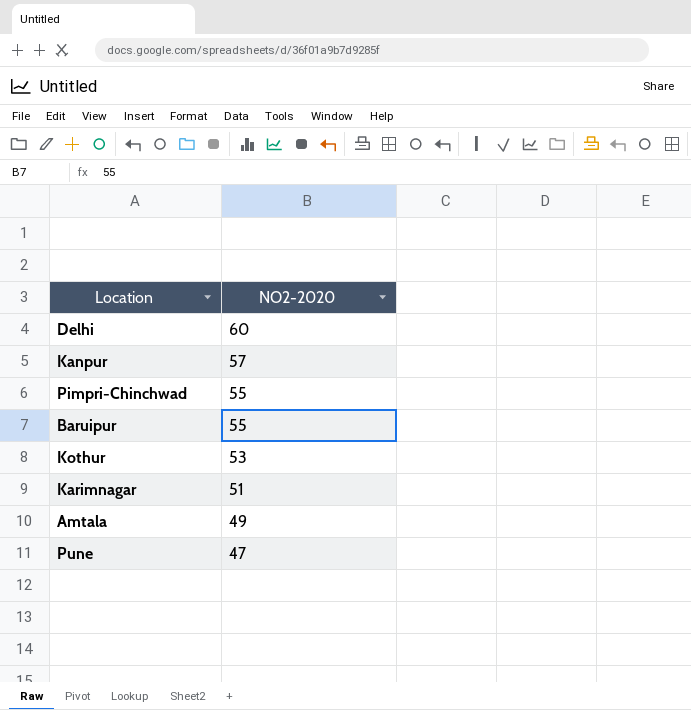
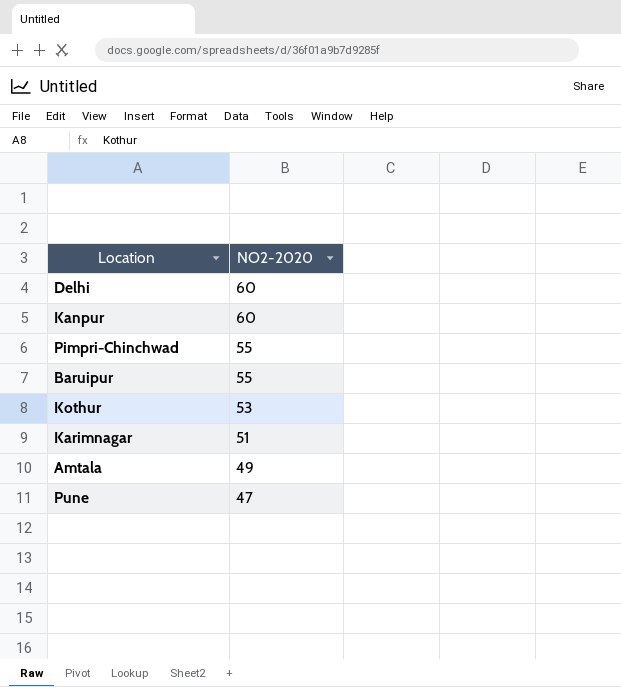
Kanpur | NO2-2020: 57 -> 60

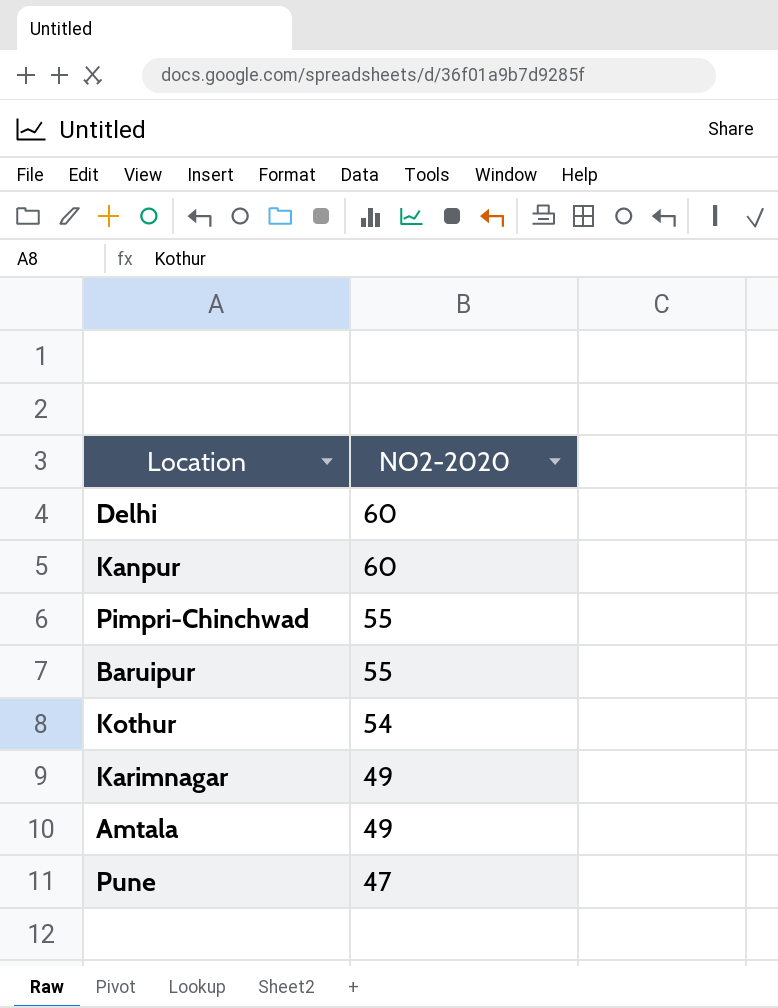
Kothur | NO2-2020: 53 -> 54
Karimnagar | NO2-2020: 51 -> 49

